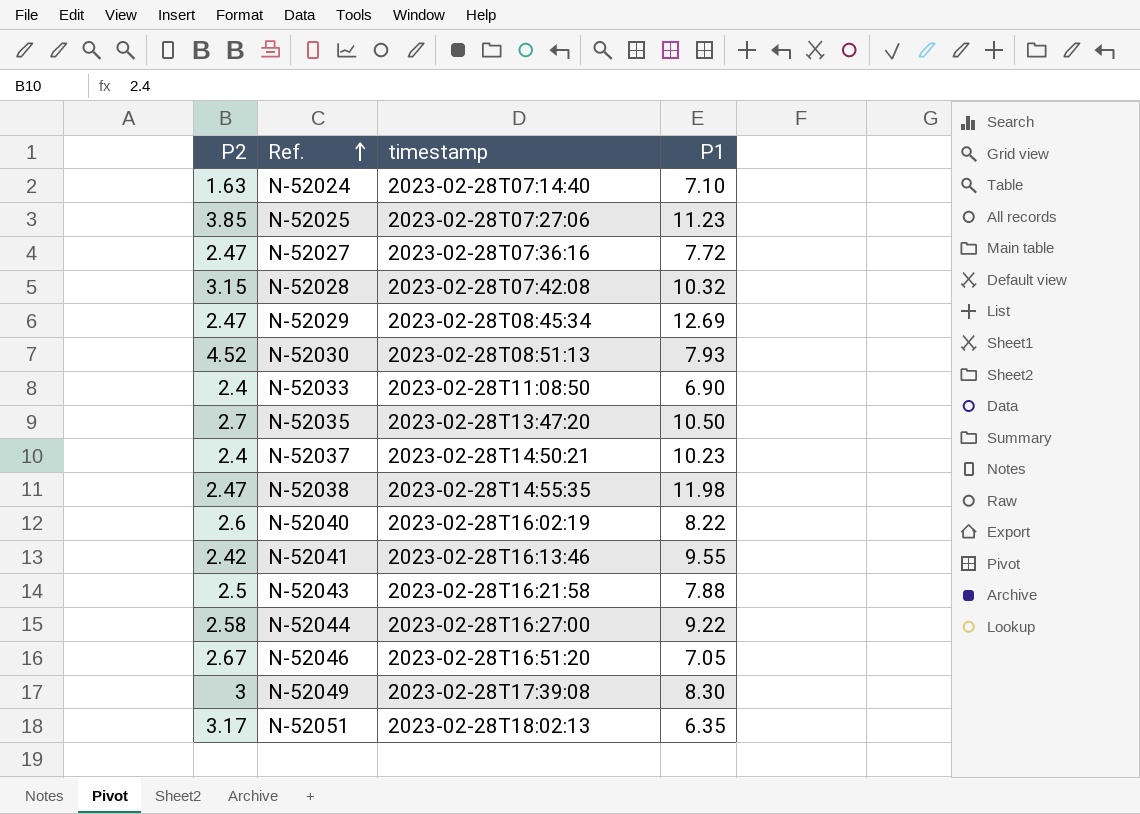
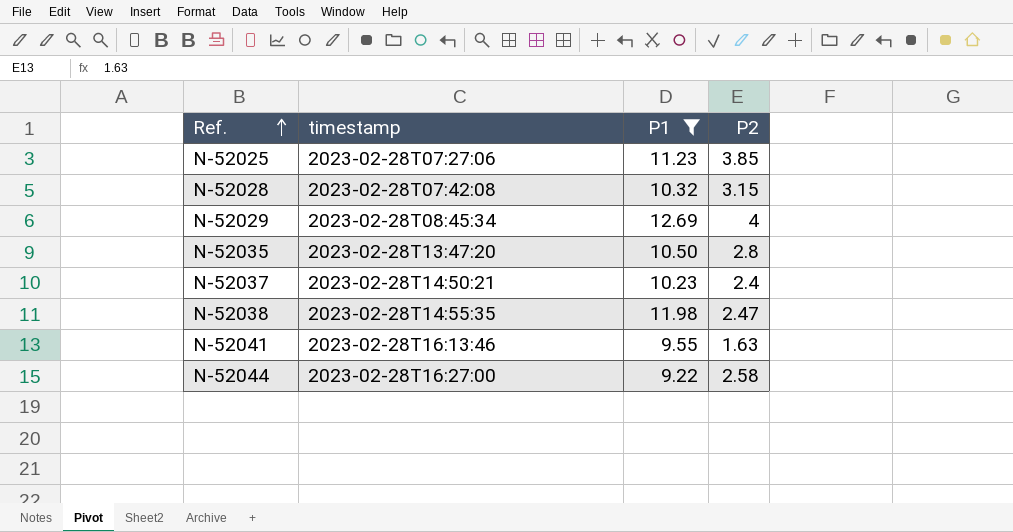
filter: none -> P1 >= 9.22
column P2 | position: 1 -> 4
N-52029 | P2: 2.47 -> 4
N-52035 | P2: 2.7 -> 2.8
N-52041 | P2: 2.42 -> 1.63

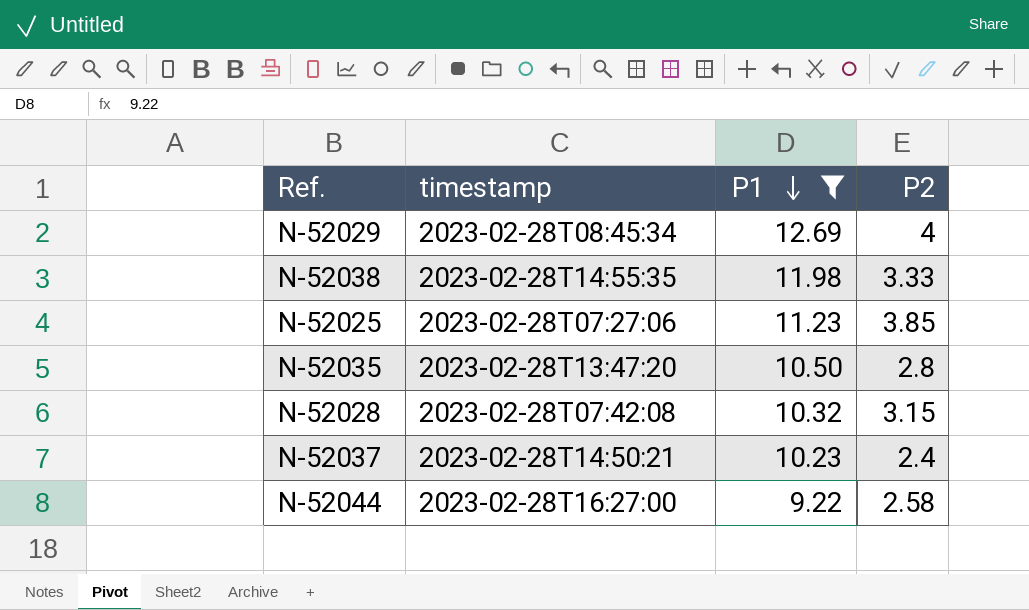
row order: Ref. ascending -> P1 descending
row N-52041: 2023-02-28T16:13:46 | 9.55 | 1.63 -> none
N-52038 | P2: 2.47 -> 3.33

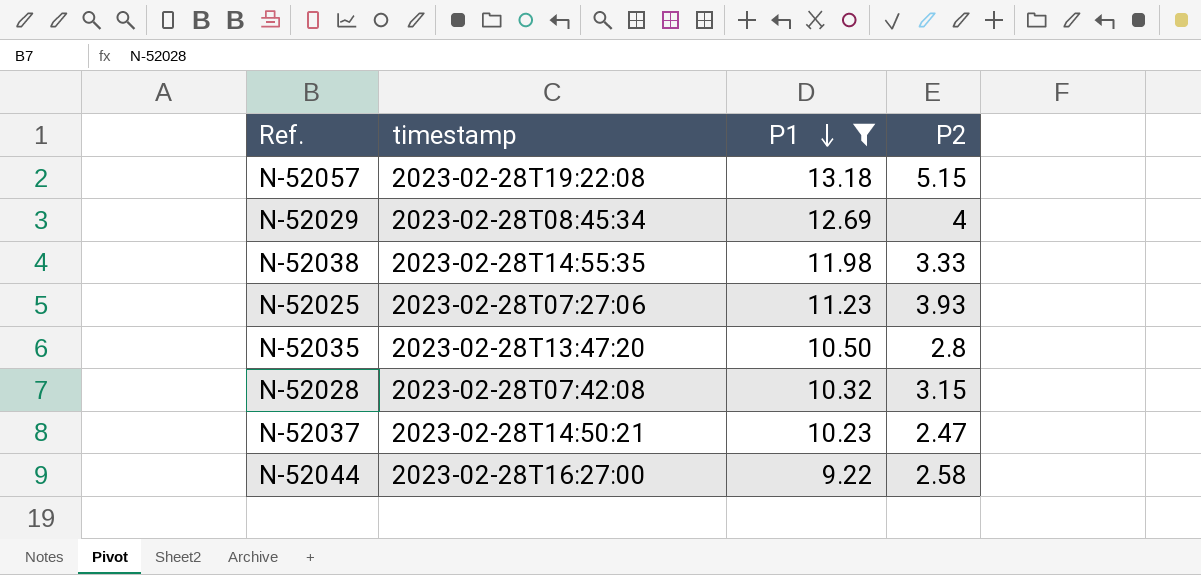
row N-52057: none -> 2023-02-28T19:22:08 | 13.18 | 5.15
N-52025 | P2: 3.85 -> 3.93
N-52037 | P2: 2.4 -> 2.47

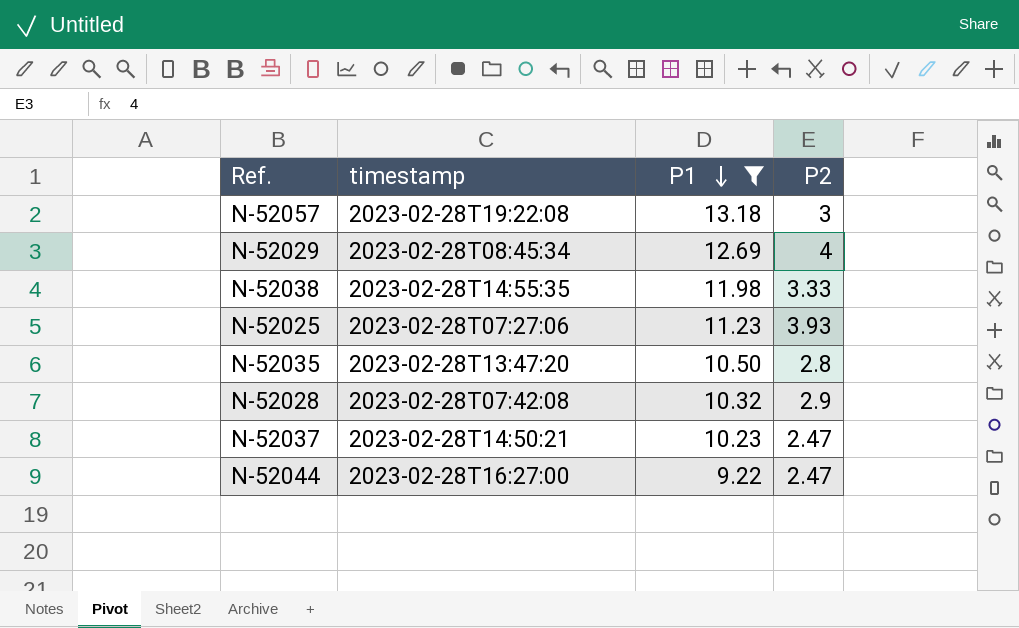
N-52057 | P2: 5.15 -> 3
N-52028 | P2: 3.15 -> 2.9
N-52044 | P2: 2.58 -> 2.47

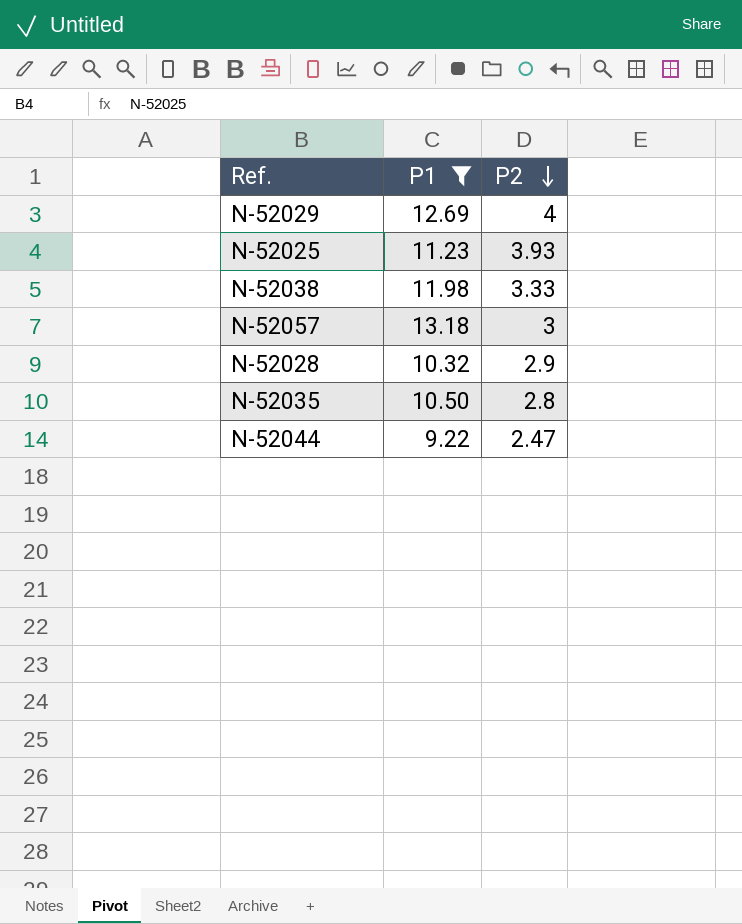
row order: P1 descending -> P2 descending
column timestamp | position: 2 -> none
row N-52037: 2023-02-28T14:50:21 | 10.23 | 2.47 -> none

